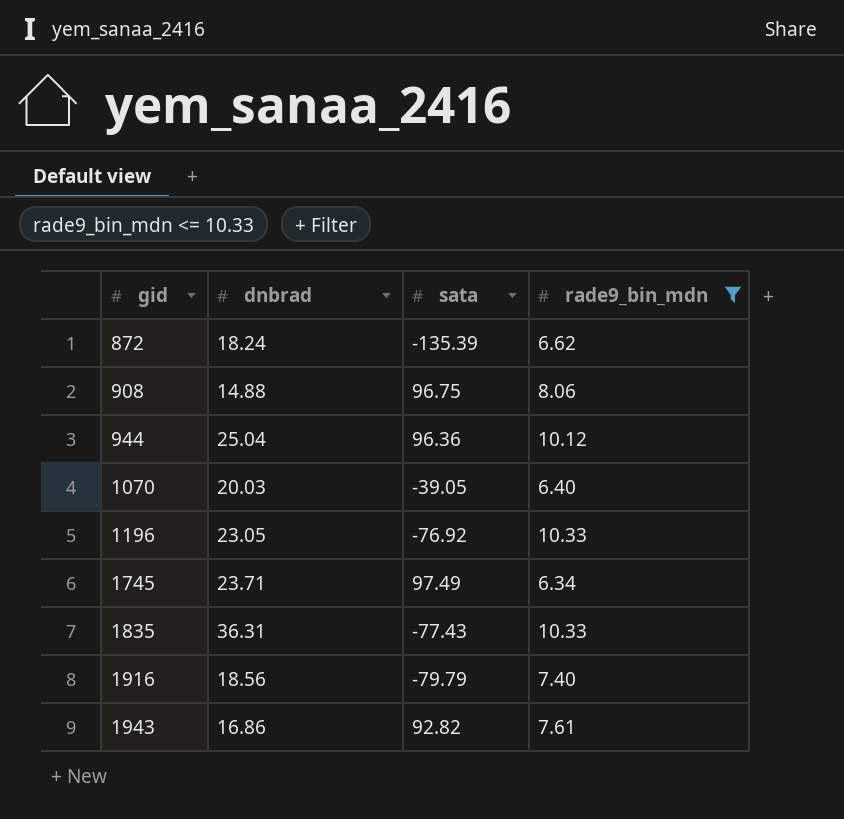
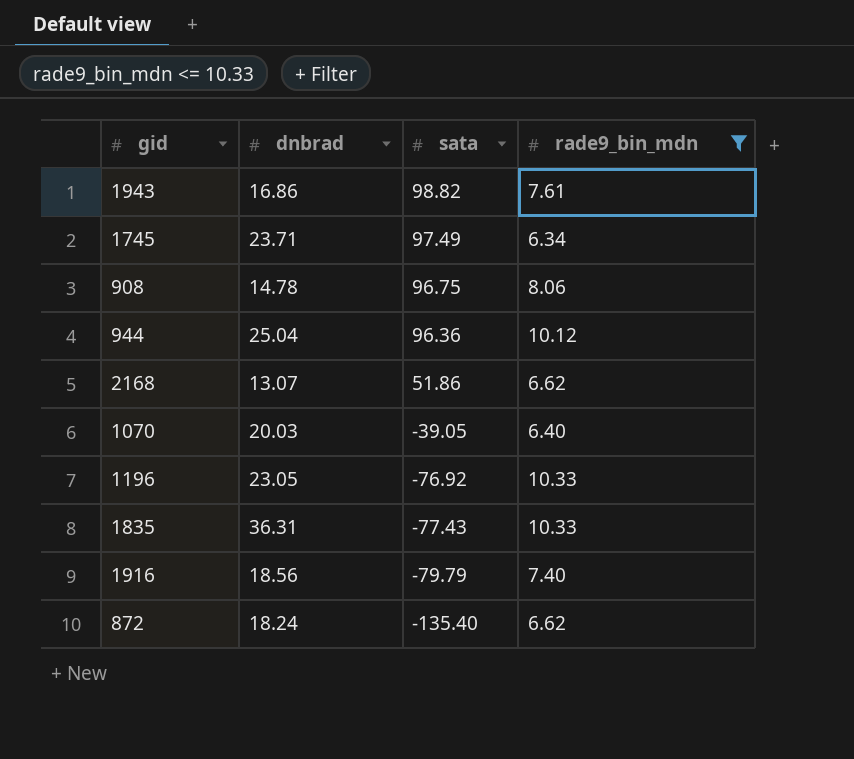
row order: gid ascending -> sata descending
1943 | sata: 92.82 -> 98.82
908 | dnbrad: 14.88 -> 14.78
row 2168: none -> 13.07 | 51.86 | 6.62
872 | sata: -135.39 -> -135.40

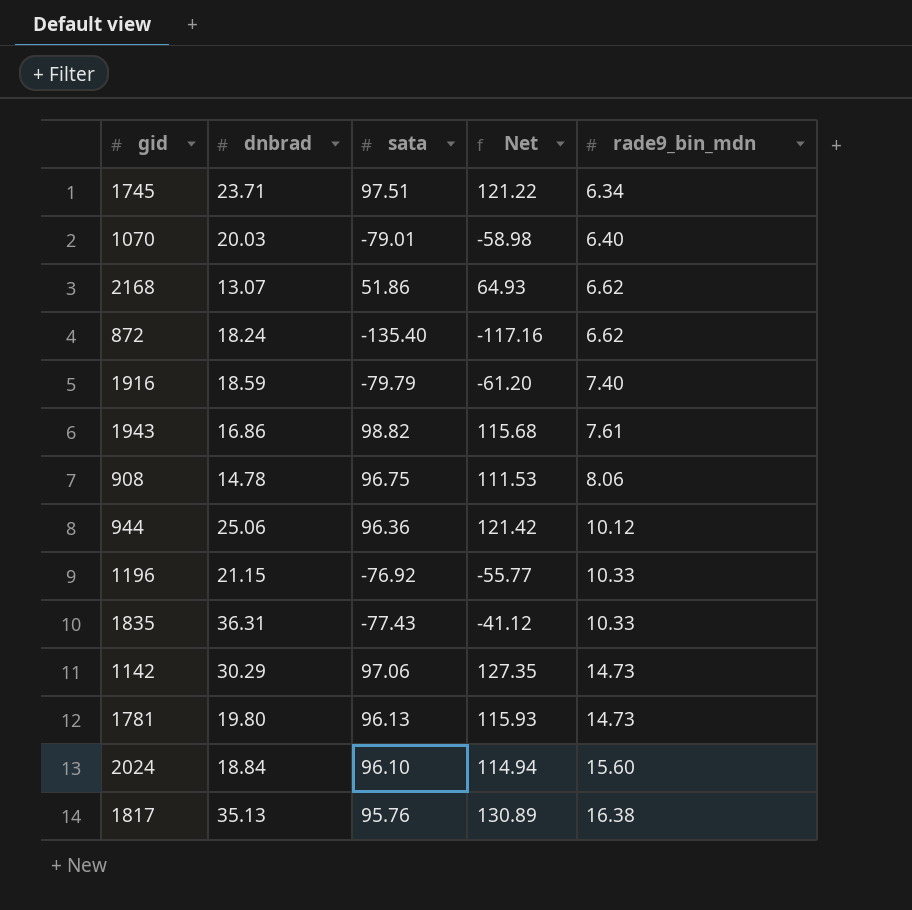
filter: rade9_bin_mdn <= 10.33 -> none
row order: sata descending -> rade9_bin_mdn ascending
column Net | formula: none -> [dnbrad] + [sata]
1745 | sata: 97.49 -> 97.51
1070 | sata: -39.05 -> -79.01
1916 | dnbrad: 18.56 -> 18.59
944 | dnbrad: 25.04 -> 25.06
1196 | dnbrad: 23.05 -> 21.15

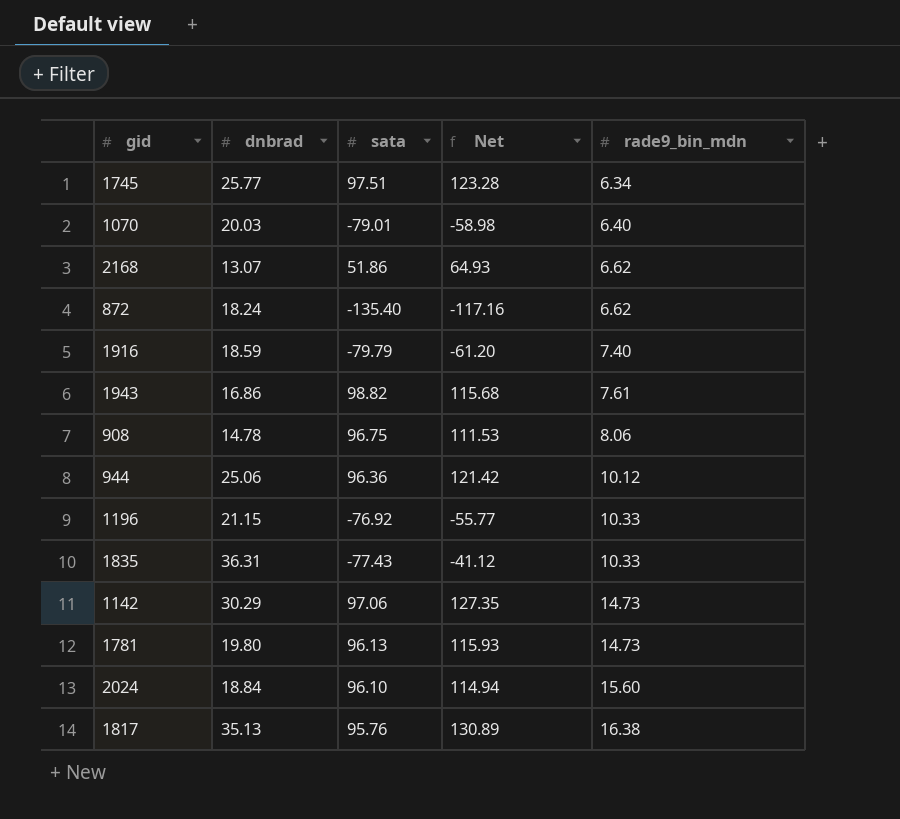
1745 | dnbrad: 23.71 -> 25.77
1745 | Net: 121.22 -> 123.28

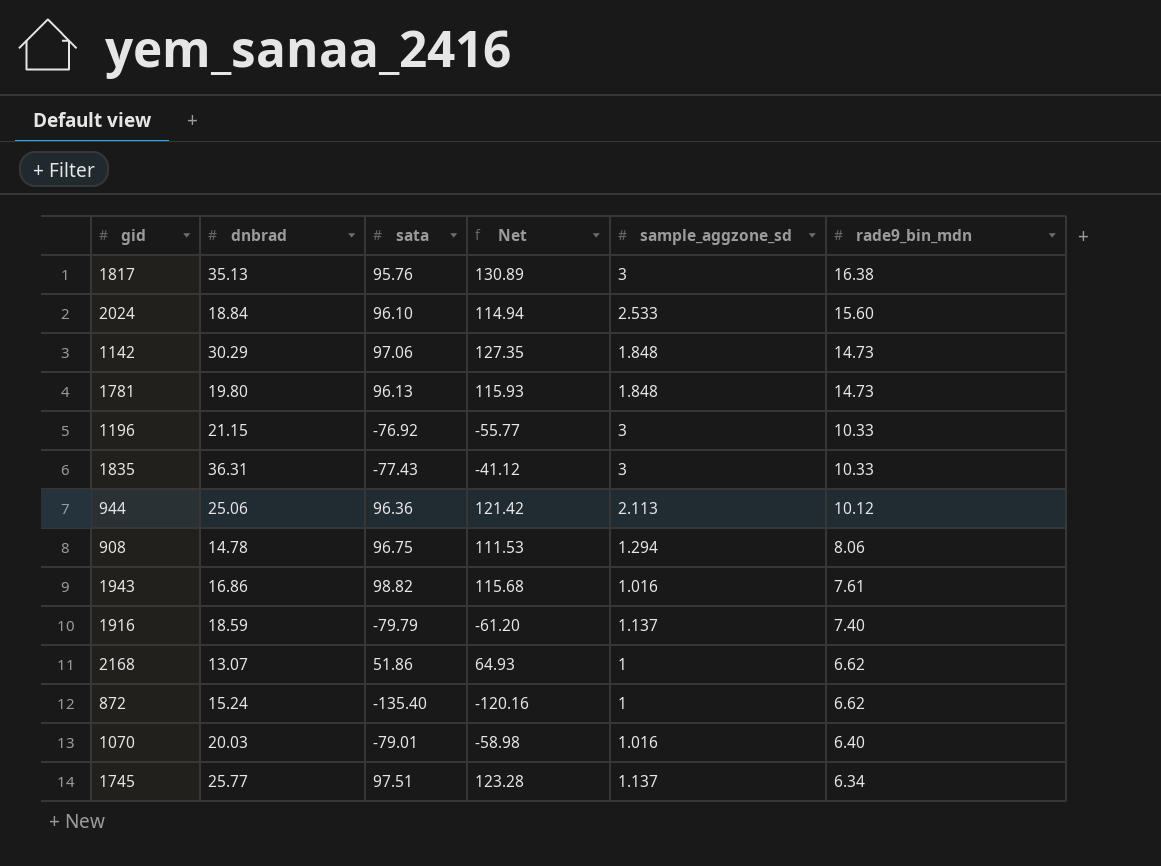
row order: rade9_bin_mdn ascending -> rade9_bin_mdn descending
column sample_aggzone_sd | position: none -> 5
872 | dnbrad: 18.24 -> 15.24
872 | Net: -117.16 -> -120.16

